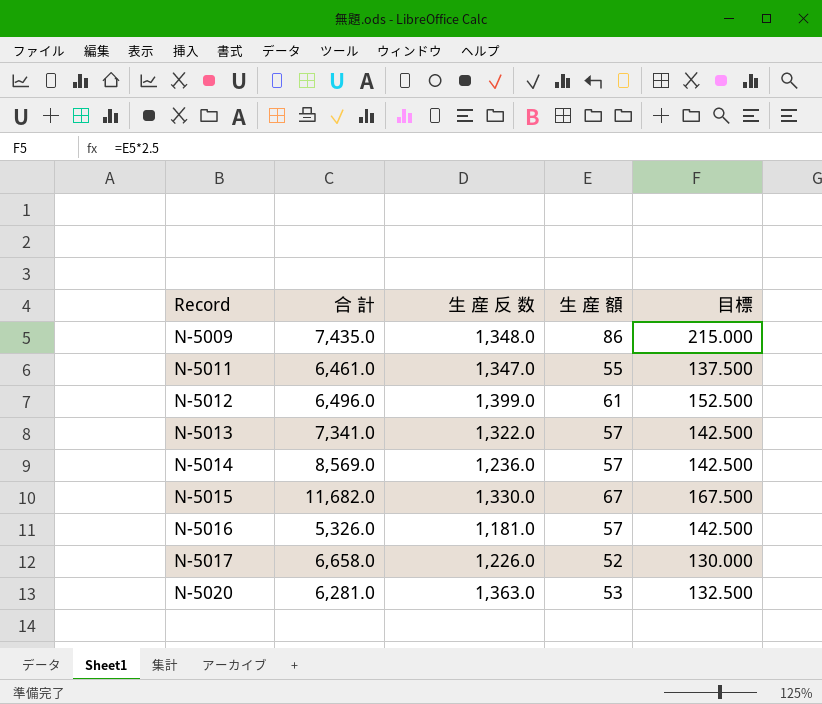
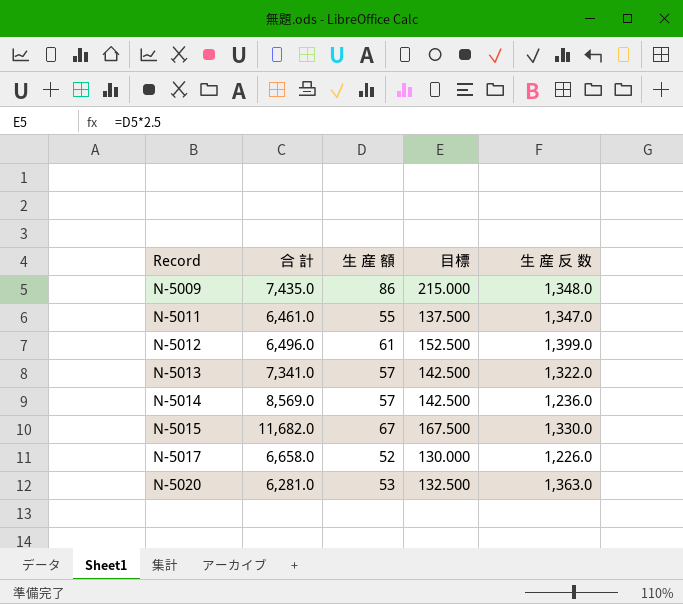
column 生 産 反 数 | position: 3 -> 5
row N-5016: 5,326.0 | 1,181.0 | 57 | 142.500 -> none

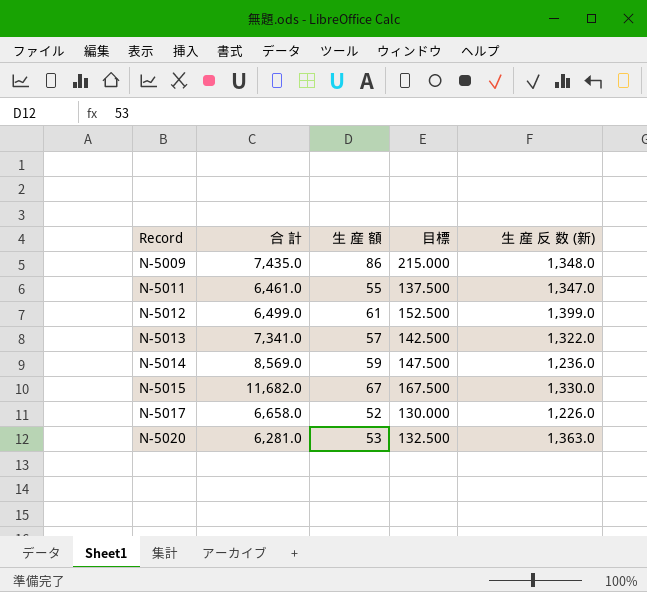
column name: 生 産 反 数 -> 生 産 反 数 (新)
N-5012 | 合 計: 6,496.0 -> 6,499.0
N-5014 | 生 産 額: 57 -> 59
N-5014 | 目標: 142.500 -> 147.500

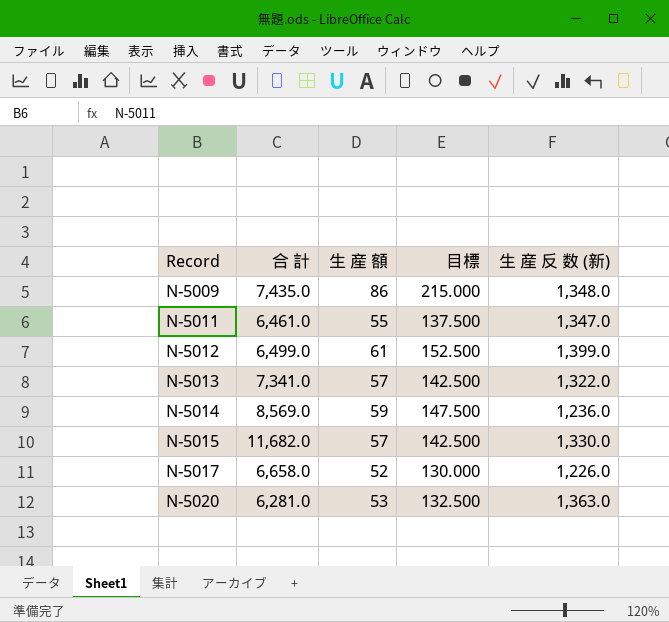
N-5015 | 生 産 額: 67 -> 57
N-5015 | 目標: 167.500 -> 142.500

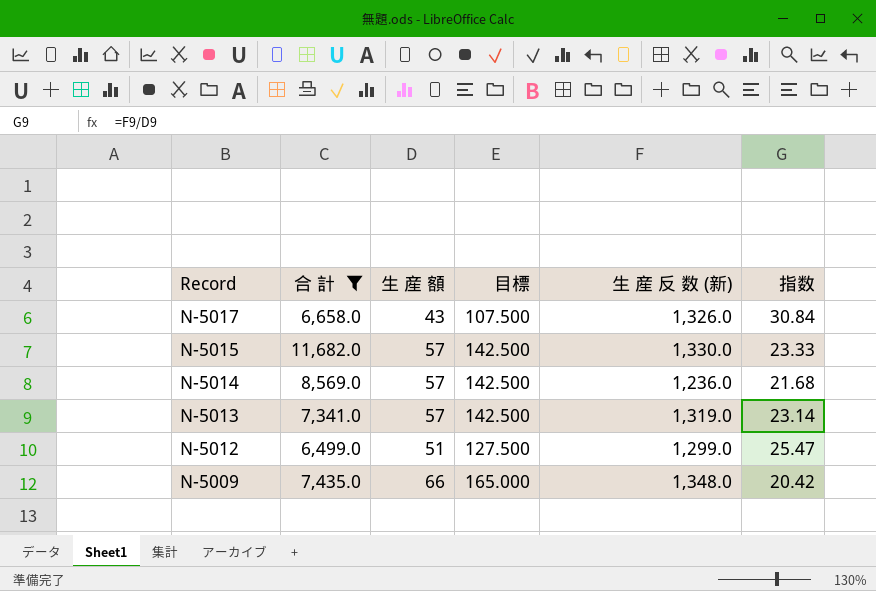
filter: none -> 合 計 >= 6,499.0
row order: Record ascending -> Record descending
column 指数 | formula: none -> [生 産 反 数 (新)] / [生 産 額]
N-5017 | 生 産 額: 52 -> 43
N-5017 | 目標: 130.000 -> 107.500
N-5017 | 生 産 反 数 (新): 1,226.0 -> 1,326.0
N-5014 | 生 産 額: 59 -> 57
N-5014 | 目標: 147.500 -> 142.500
N-5013 | 生 産 反 数 (新): 1,322.0 -> 1,319.0
N-5012 | 生 産 額: 61 -> 51
N-5012 | 目標: 152.500 -> 127.500
N-5012 | 生 産 反 数 (新): 1,399.0 -> 1,299.0
N-5009 | 生 産 額: 86 -> 66
N-5009 | 目標: 215.000 -> 165.000

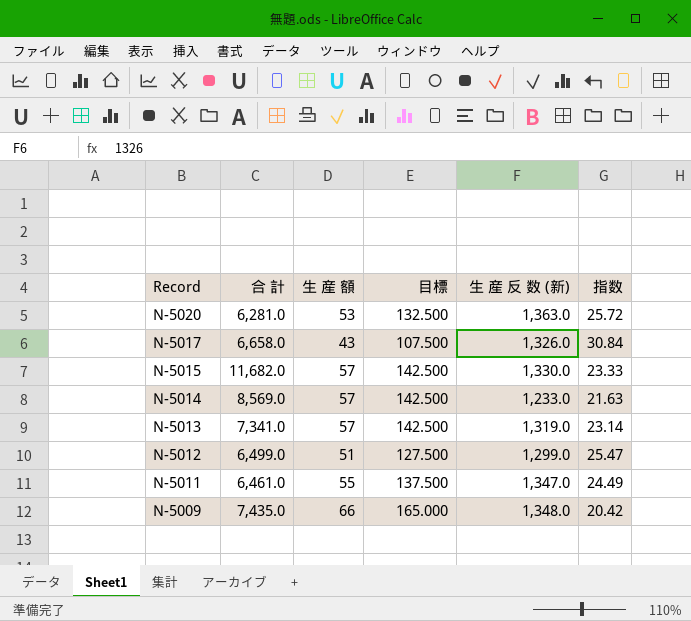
filter: 合 計 >= 6,499.0 -> none
N-5014 | 生 産 反 数 (新): 1,236.0 -> 1,233.0
N-5014 | 指数: 21.68 -> 21.63

